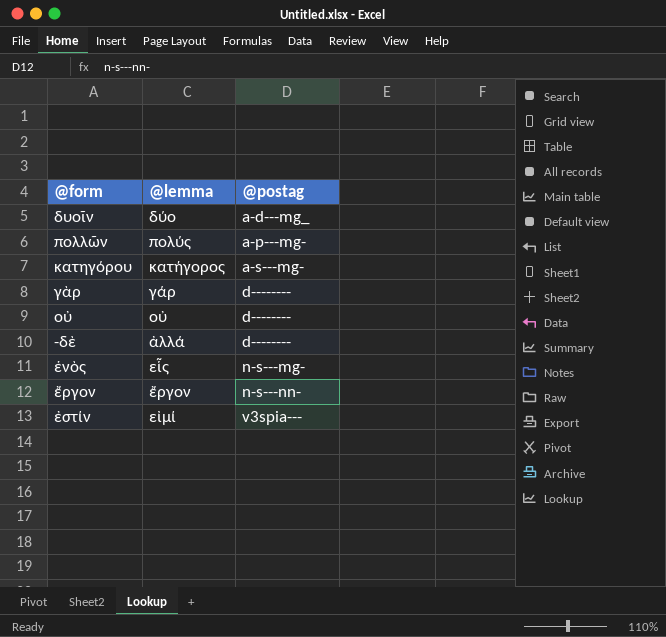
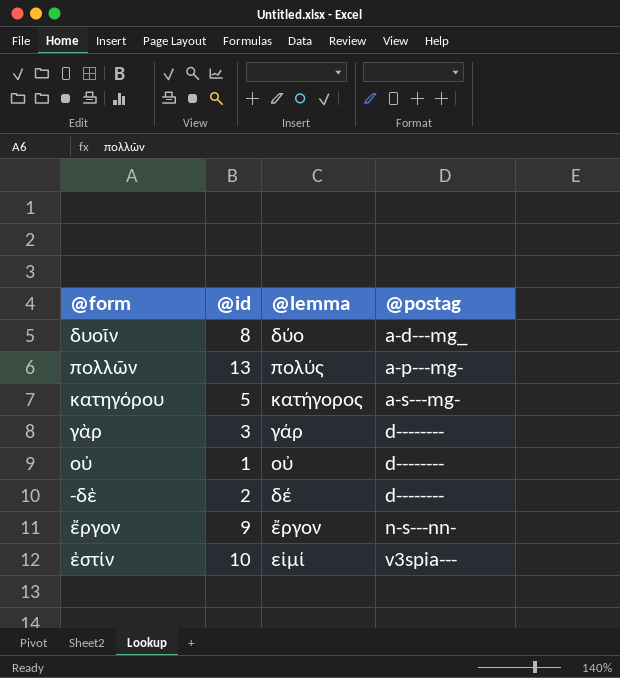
column @id | position: none -> 2
row ἑνὸς: εἷς | n-s---mg- -> none
-δὲ | @lemma: ἀλλά -> δέ

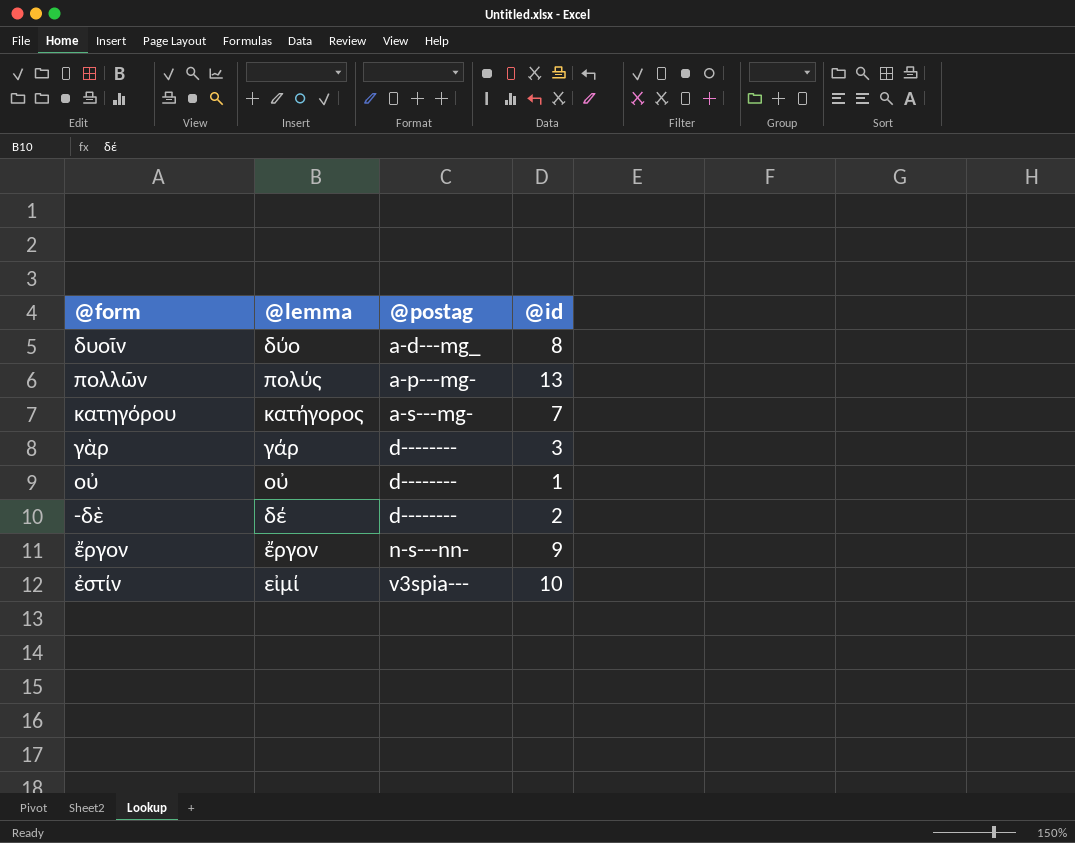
column @id | position: 2 -> 4
κατηγόρου | @id: 5 -> 7

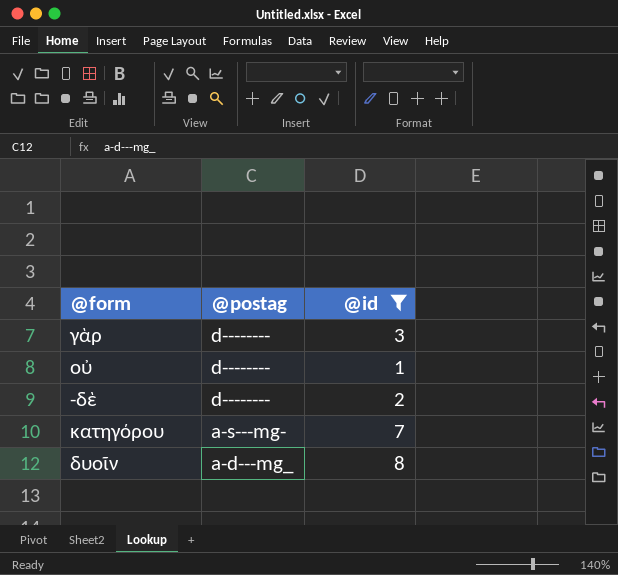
filter: none -> @id <= 8
row order: @postag ascending -> @postag descending
column @lemma | position: 2 -> none

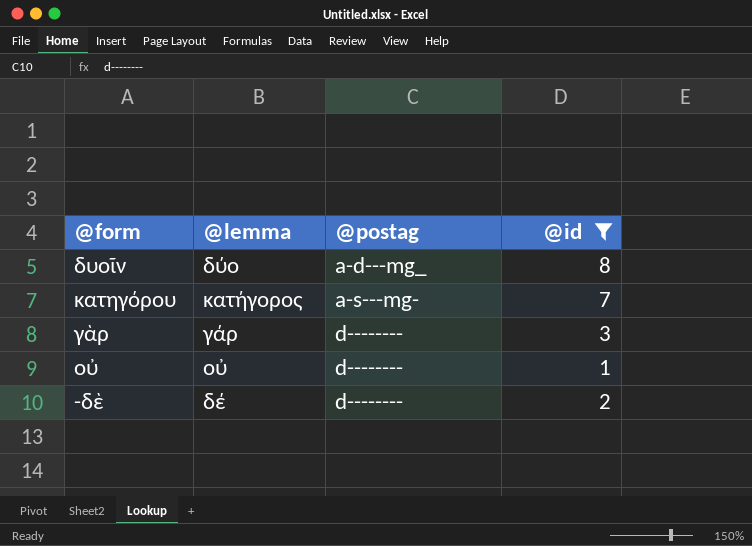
row order: @postag descending -> @postag ascending
column @lemma | position: none -> 2

